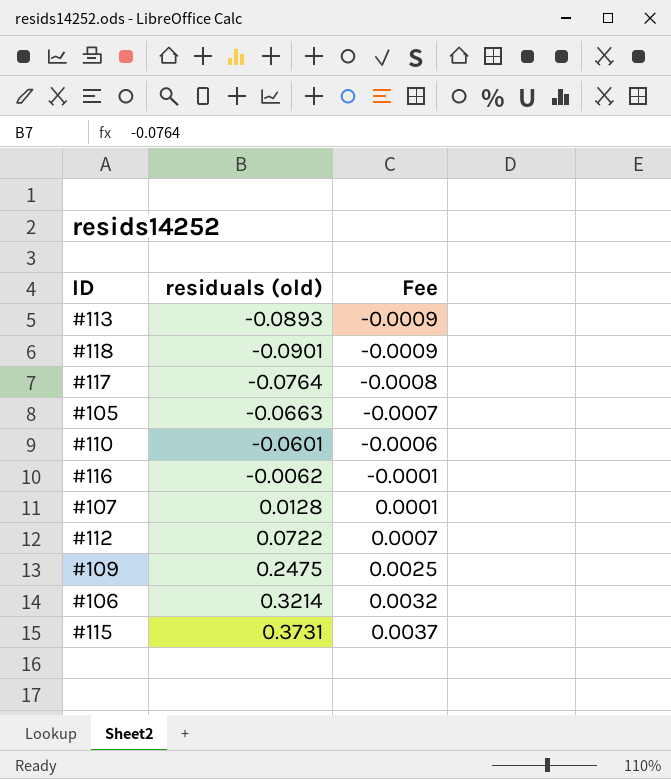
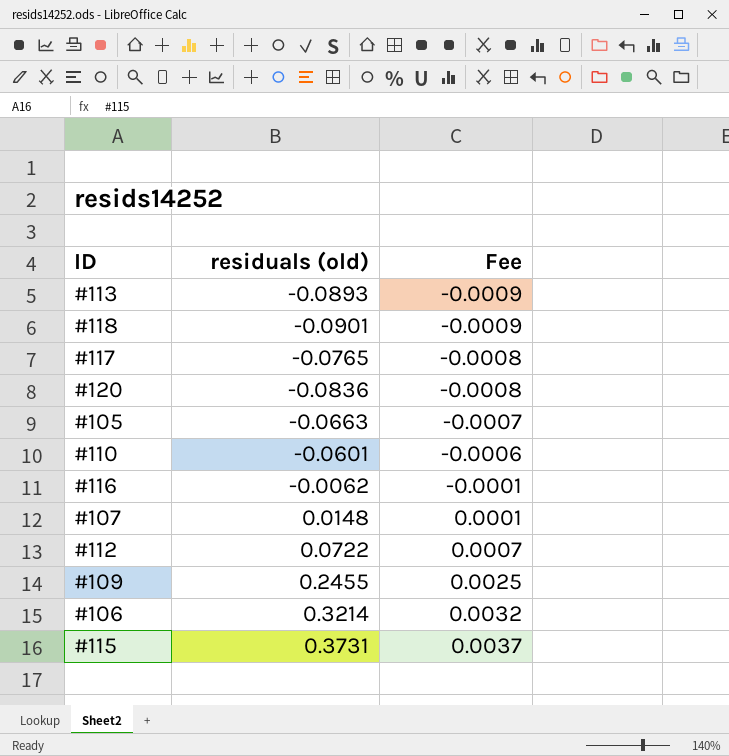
#117 | residuals (old): -0.0764 -> -0.0765
row #120: none -> -0.0836 | -0.0008
#107 | residuals (old): 0.0128 -> 0.0148
#109 | residuals (old): 0.2475 -> 0.2455

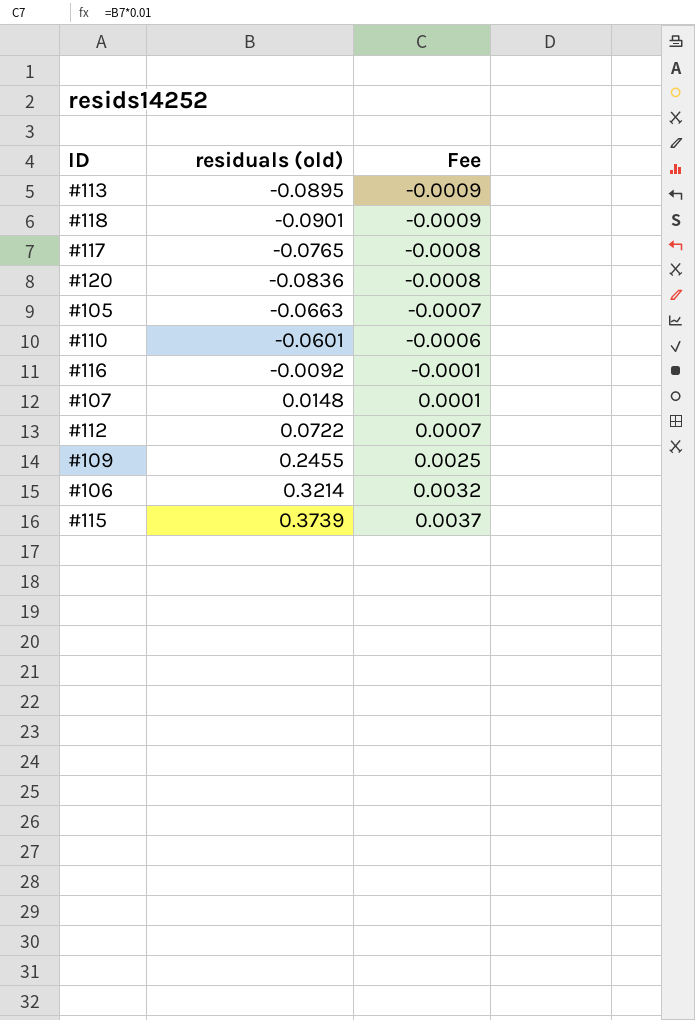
#113 | residuals (old): -0.0893 -> -0.0895
#116 | residuals (old): -0.0062 -> -0.0092
#115 | residuals (old): 0.3731 -> 0.3739

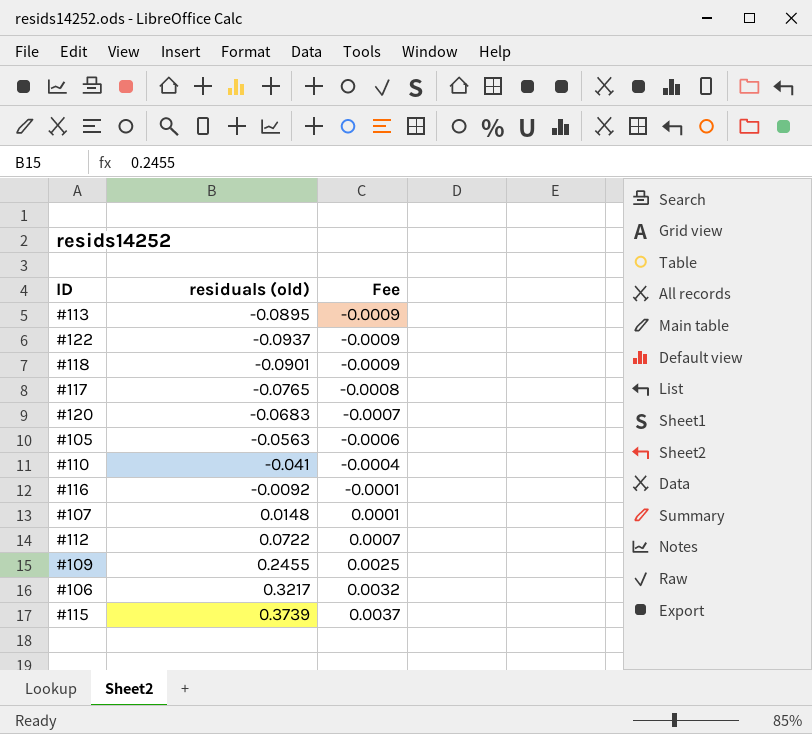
row #122: none -> -0.0937 | -0.0009
#120 | residuals (old): -0.0836 -> -0.0683
#120 | Fee: -0.0008 -> -0.0007
#105 | residuals (old): -0.0663 -> -0.0563
#105 | Fee: -0.0007 -> -0.0006
#110 | residuals (old): -0.0601 -> -0.041
#110 | Fee: -0.0006 -> -0.0004
#106 | residuals (old): 0.3214 -> 0.3217

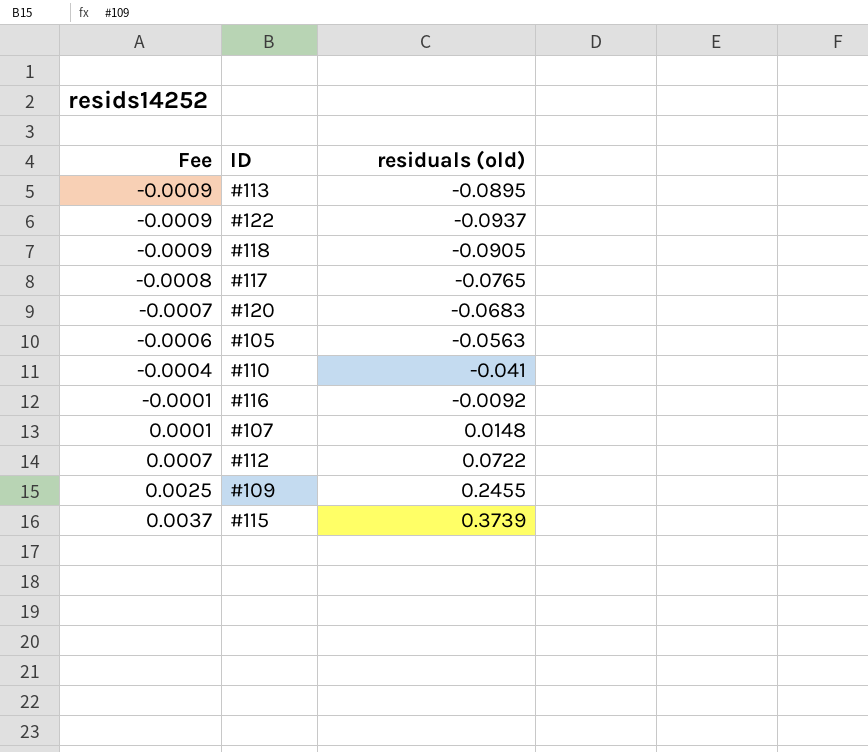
column Fee | position: 3 -> 1
row #106: 0.3217 | 0.0032 -> none
#118 | residuals (old): -0.0901 -> -0.0905

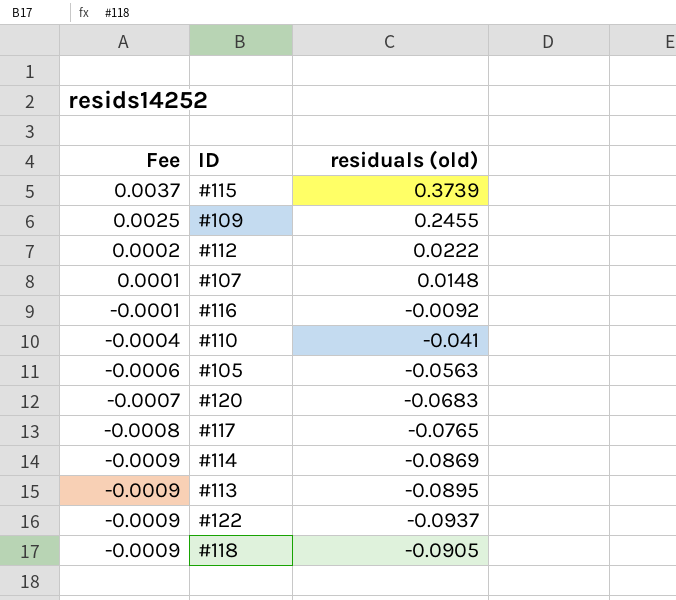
row order: Fee ascending -> Fee descending
#112 | Fee: 0.0007 -> 0.0002
#112 | residuals (old): 0.0722 -> 0.0222
row #114: none -> -0.0009 | -0.0869

